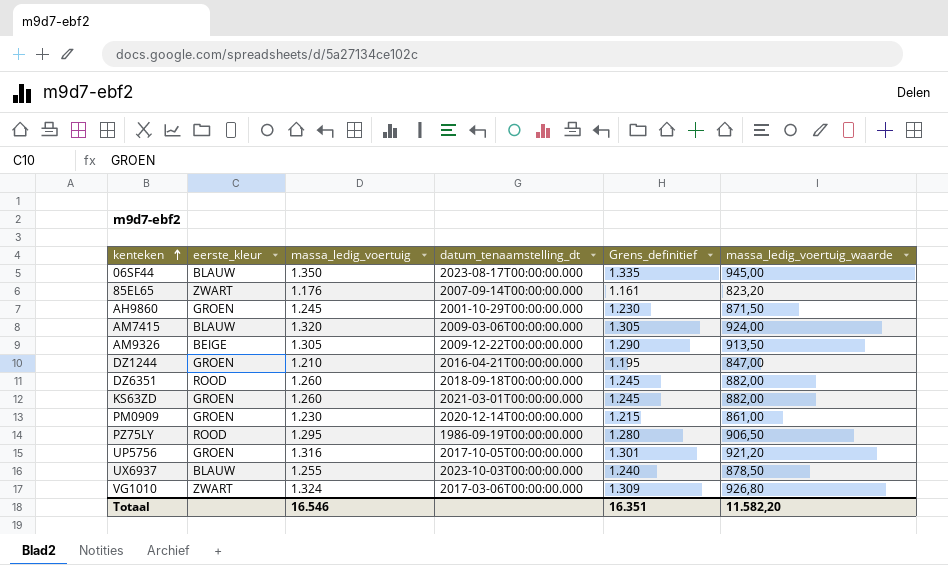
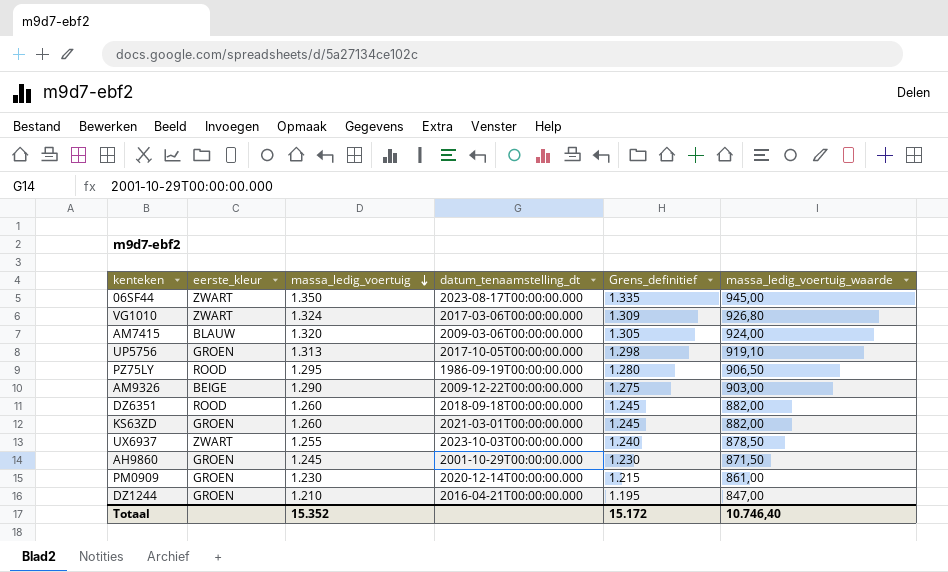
row order: kenteken ascending -> massa_ledig_voertuig descending
row 85EL65: ZWART | 1.176 | 2007-09-14T00:00:00.000 | 1.161 | 823,20 -> none
06SF44 | eerste_kleur: BLAUW -> ZWART
UP5756 | massa_ledig_voertuig: 1.316 -> 1.313
UP5756 | Grens_definitief: 1.301 -> 1.298
UP5756 | massa_ledig_voertuig_waarde: 921,20 -> 919,10
AM9326 | massa_ledig_voertuig: 1.305 -> 1.290
AM9326 | Grens_definitief: 1.290 -> 1.275
AM9326 | massa_ledig_voertuig_waarde: 913,50 -> 903,00
UX6937 | eerste_kleur: BLAUW -> ZWART
Totaal | massa_ledig_voertuig: 16.546 -> 15.352
Totaal | Grens_definitief: 16.351 -> 15.172
Totaal | massa_ledig_voertuig_waarde: 11.582,20 -> 10.746,40

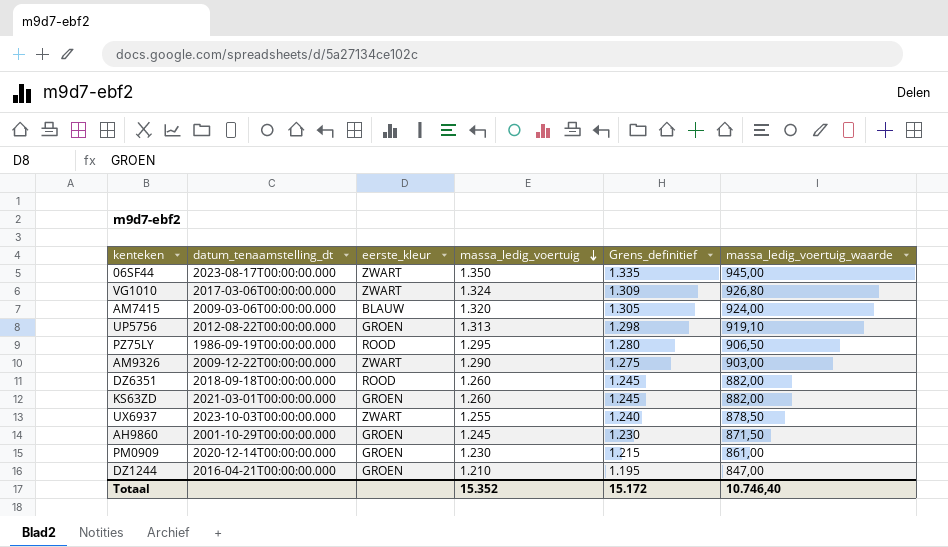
column datum_tenaamstelling_dt | position: 4 -> 2
UP5756 | datum_tenaamstelling_dt: 2017-10-05T00:00:00.000 -> 2012-08-22T00:00:00.000
AM9326 | eerste_kleur: BEIGE -> ZWART

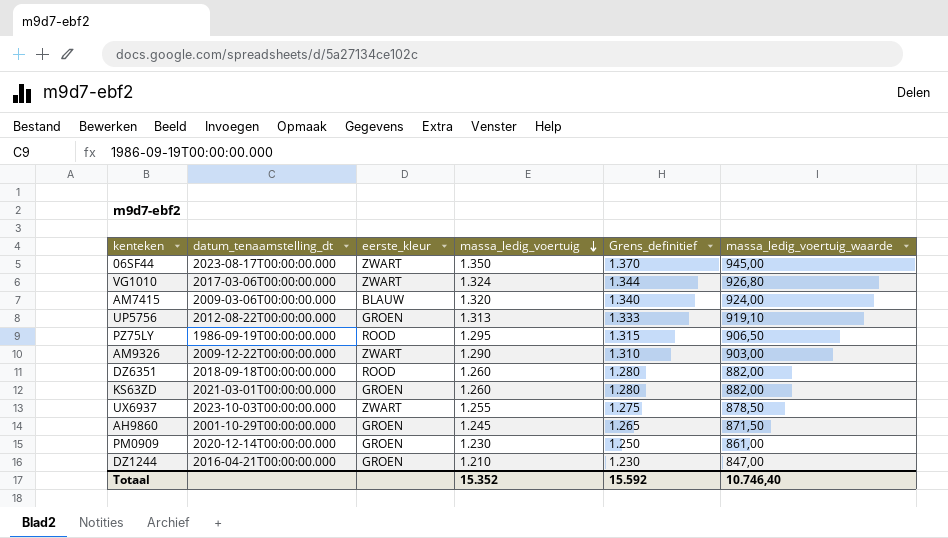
column Grens_definitief | formula: [massa_ledig_voertuig] - 15 -> [massa_ledig_voertuig] + 20
Totaal | Grens_definitief: 15.172 -> 15.592

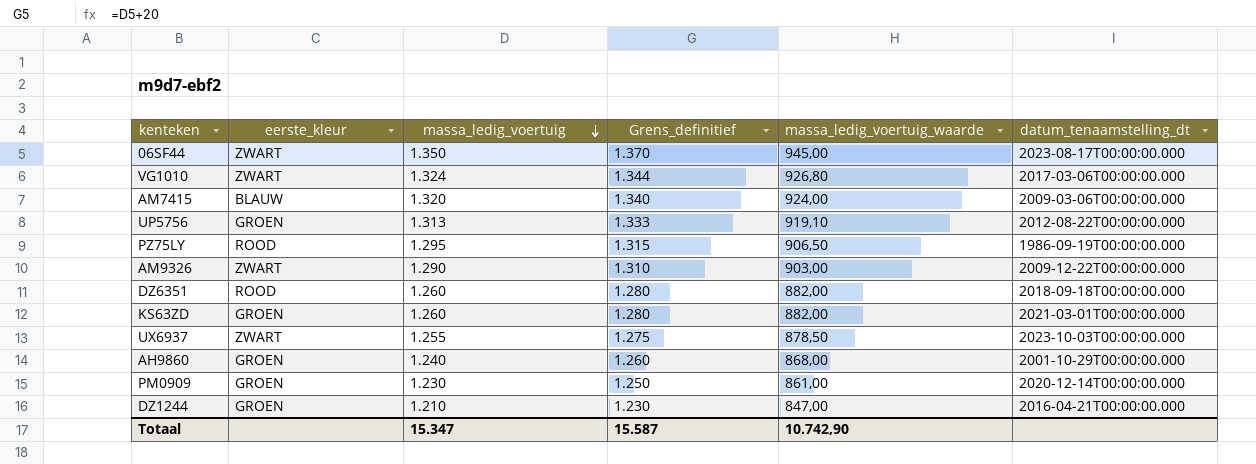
column datum_tenaamstelling_dt | position: 2 -> 6
AH9860 | massa_ledig_voertuig: 1.245 -> 1.240
AH9860 | Grens_definitief: 1.265 -> 1.260
AH9860 | massa_ledig_voertuig_waarde: 871,50 -> 868,00
Totaal | massa_ledig_voertuig: 15.352 -> 15.347
Totaal | Grens_definitief: 15.592 -> 15.587
Totaal | massa_ledig_voertuig_waarde: 10.746,40 -> 10.742,90

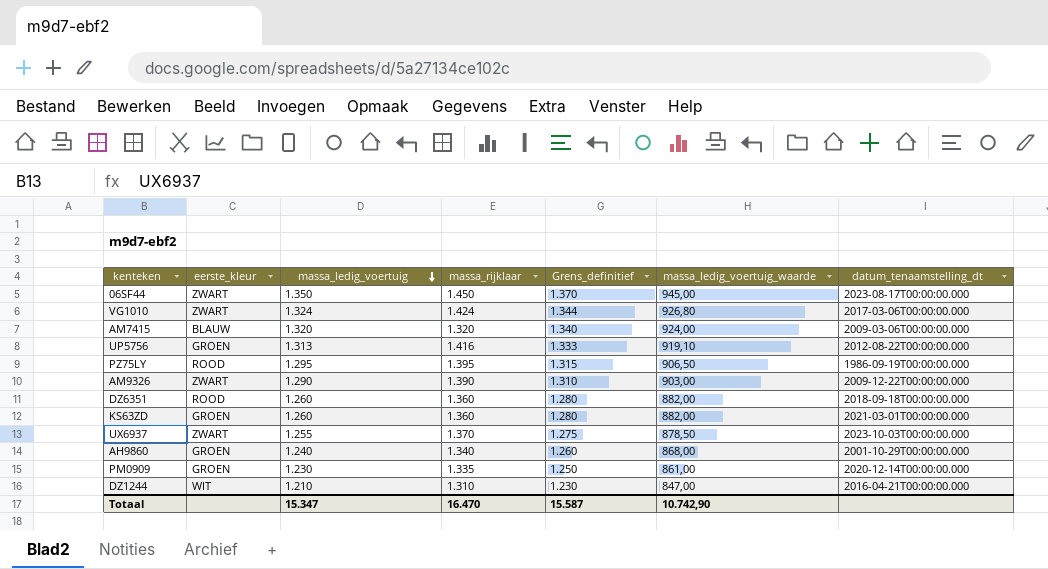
column massa_rijklaar | position: none -> 4
DZ1244 | eerste_kleur: GROEN -> WIT

